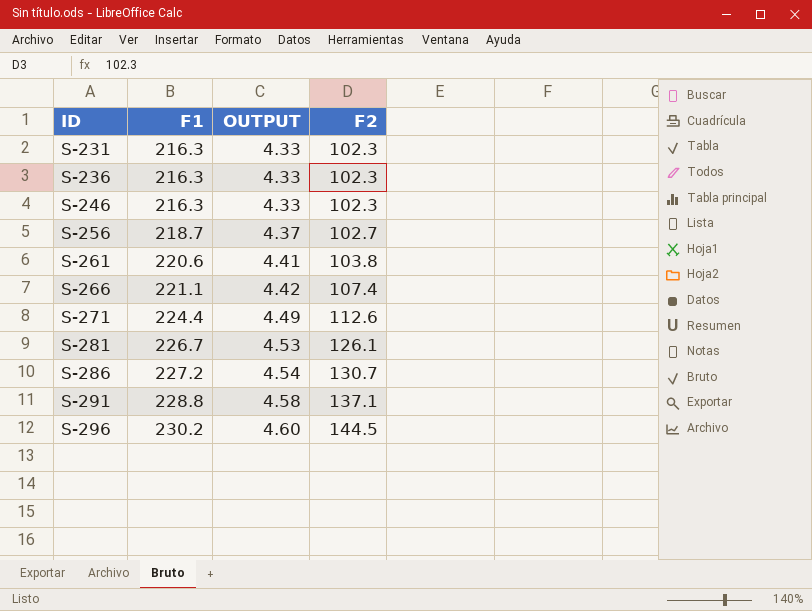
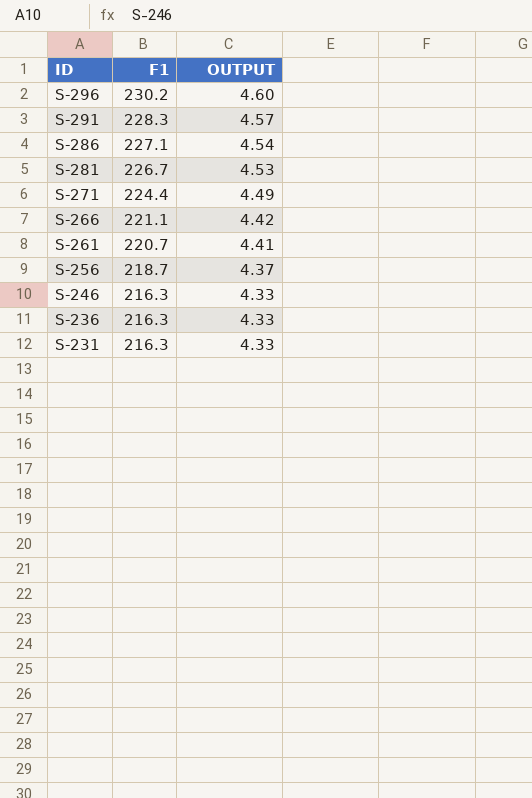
row order: ID ascending -> ID descending
column F2 | position: 4 -> none
S-291 | F1: 228.8 -> 228.3
S-291 | OUTPUT: 4.58 -> 4.57
S-286 | F1: 227.2 -> 227.1
S-261 | F1: 220.6 -> 220.7

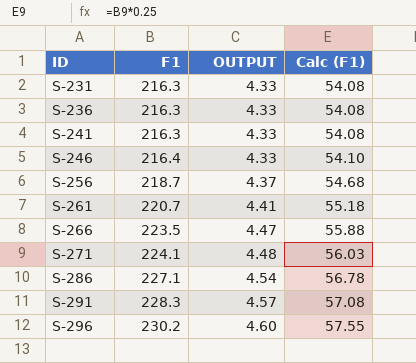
row order: ID descending -> ID ascending
column Calc (F1) | formula: none -> [F1] * 0.25
row S-281: 226.7 | 4.53 -> none
row S-241: none -> 216.3 | 4.33 | 54.08
S-246 | F1: 216.3 -> 216.4
S-266 | F1: 221.1 -> 223.5
S-266 | OUTPUT: 4.42 -> 4.47
S-271 | F1: 224.4 -> 224.1
S-271 | OUTPUT: 4.49 -> 4.48

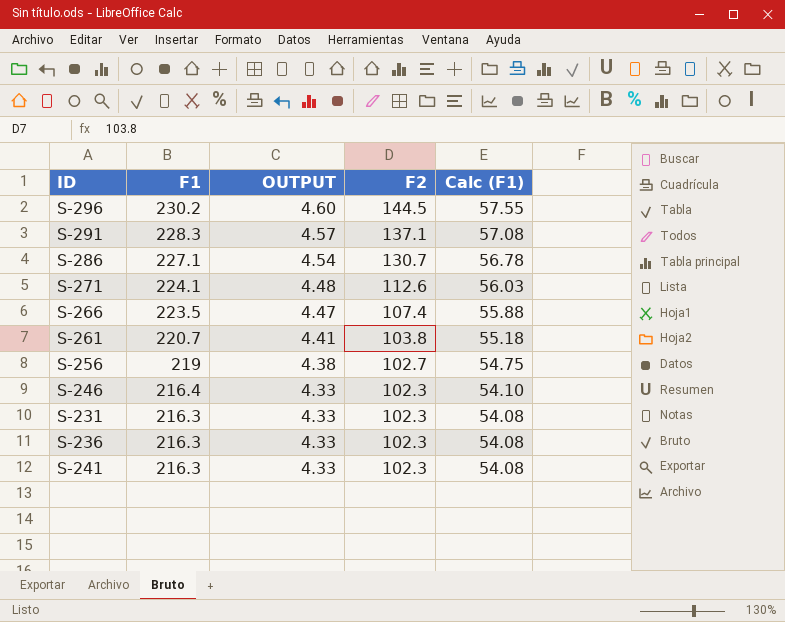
row order: ID ascending -> F1 descending
column F2 | position: none -> 4
S-256 | F1: 218.7 -> 219
S-256 | OUTPUT: 4.37 -> 4.38
S-256 | Calc (F1): 54.68 -> 54.75

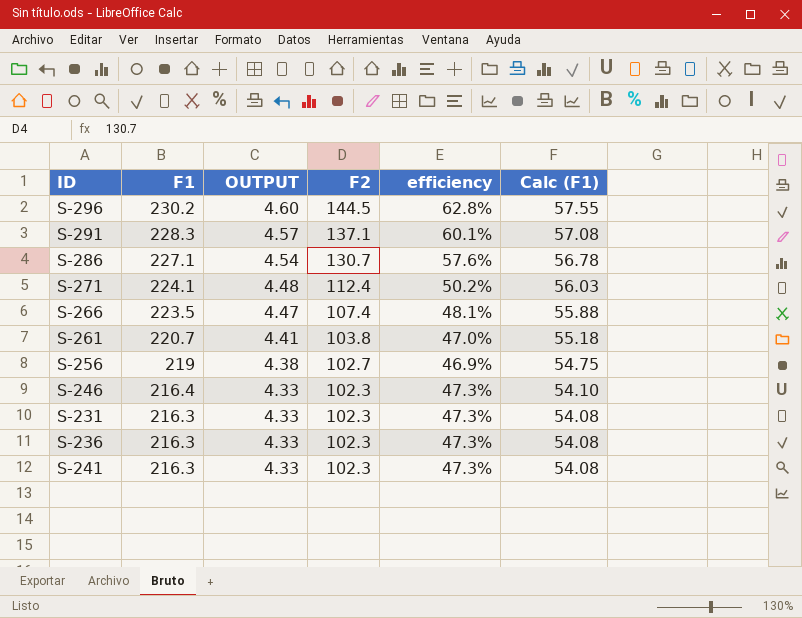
column efficiency | formula: none -> [F2] / [F1]
S-271 | F2: 112.6 -> 112.4

